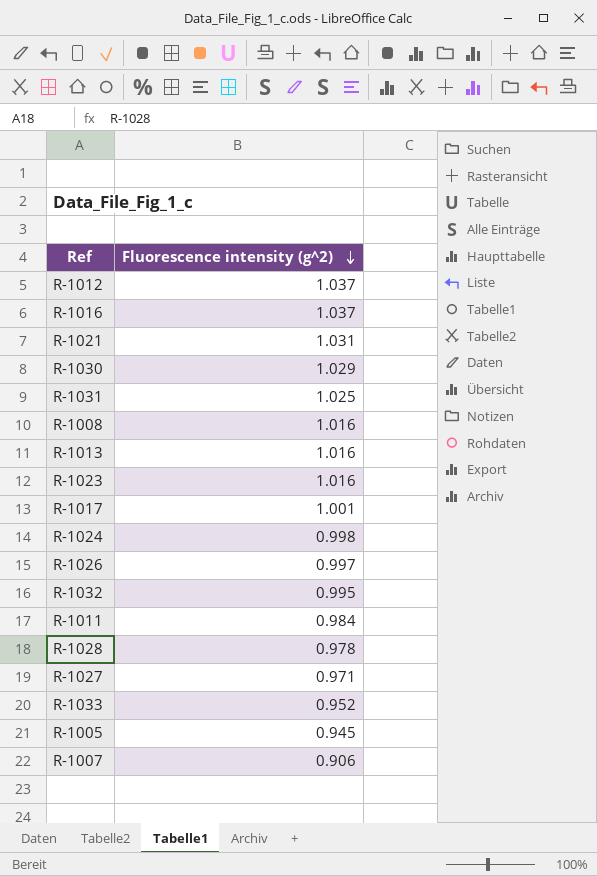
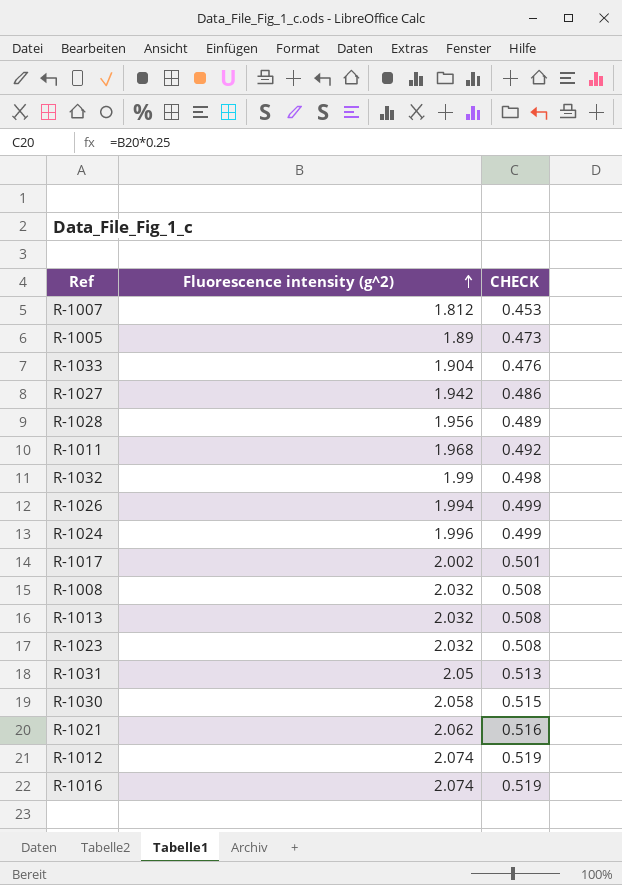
row order: Fluorescence intensity (g^2) descending -> Fluorescence intensity (g^2) ascending
column CHECK | formula: none -> [Fluorescence intensity (g^2)] * 0.25
R-1007 | Fluorescence intensity (g^2): 0.906 -> 1.812
R-1005 | Fluorescence intensity (g^2): 0.945 -> 1.89
R-1033 | Fluorescence intensity (g^2): 0.952 -> 1.904
R-1027 | Fluorescence intensity (g^2): 0.971 -> 1.942
R-1028 | Fluorescence intensity (g^2): 0.978 -> 1.956
R-1011 | Fluorescence intensity (g^2): 0.984 -> 1.968
R-1032 | Fluorescence intensity (g^2): 0.995 -> 1.99
R-1026 | Fluorescence intensity (g^2): 0.997 -> 1.994
R-1024 | Fluorescence intensity (g^2): 0.998 -> 1.996
R-1017 | Fluorescence intensity (g^2): 1.001 -> 2.002
R-1008 | Fluorescence intensity (g^2): 1.016 -> 2.032
R-1013 | Fluorescence intensity (g^2): 1.016 -> 2.032
R-1023 | Fluorescence intensity (g^2): 1.016 -> 2.032
R-1031 | Fluorescence intensity (g^2): 1.025 -> 2.05
R-1030 | Fluorescence intensity (g^2): 1.029 -> 2.058
R-1021 | Fluorescence intensity (g^2): 1.031 -> 2.062
R-1012 | Fluorescence intensity (g^2): 1.037 -> 2.074
R-1016 | Fluorescence intensity (g^2): 1.037 -> 2.074

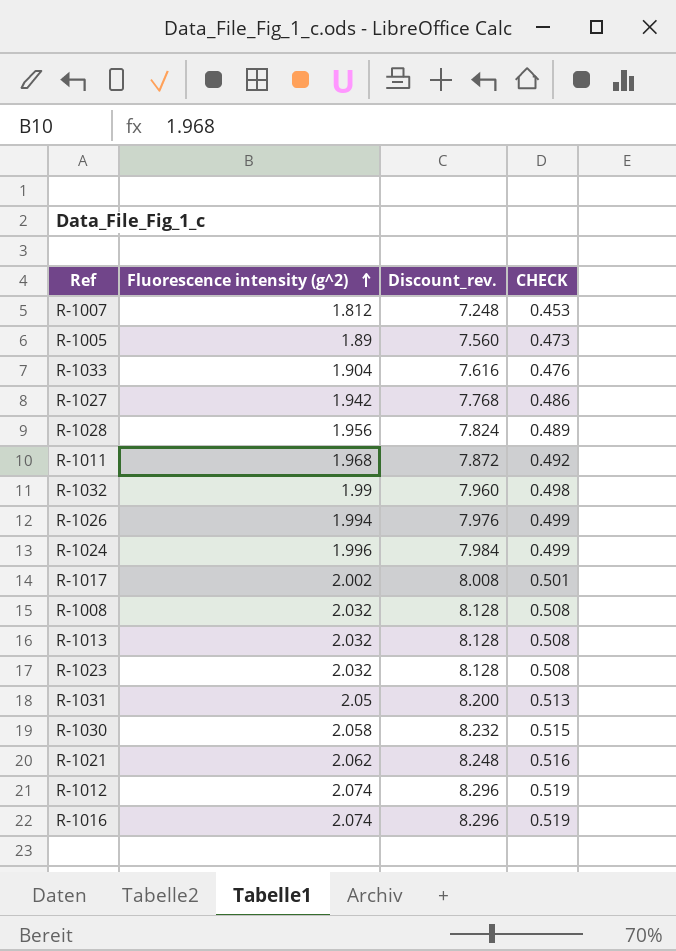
column Discount_rev. | formula: none -> [Fluorescence intensity (g^2)] * 4

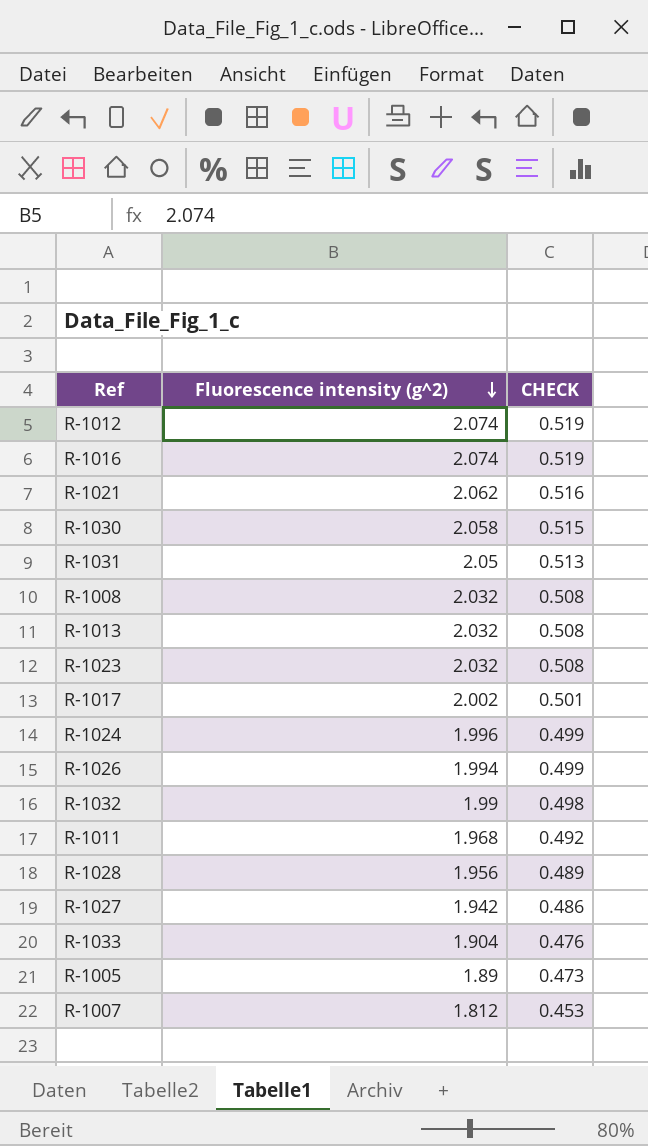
row order: Fluorescence intensity (g^2) ascending -> Fluorescence intensity (g^2) descending
column Discount_rev. | formula: [Fluorescence intensity (g^2)] * 4 -> none

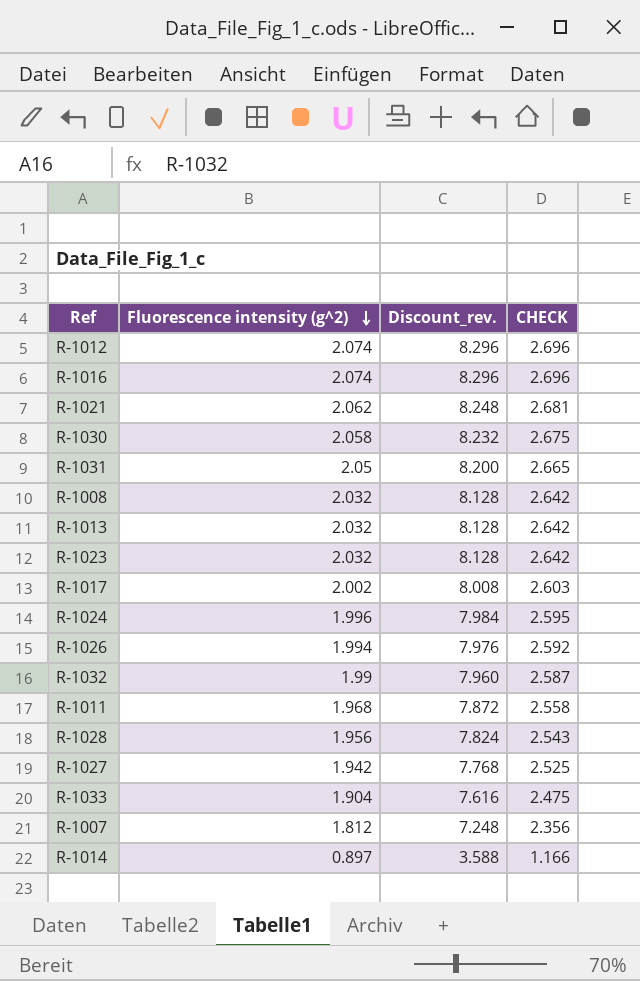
column Discount_rev. | formula: none -> [Fluorescence intensity (g^2)] * 4
column CHECK | formula: [Fluorescence intensity (g^2)] * 0.25 -> [Fluorescence intensity (g^2)] * 1.3
row R-1005: 1.89 | 0.473 -> none
row R-1014: none -> 0.897 | 3.588 | 1.166

